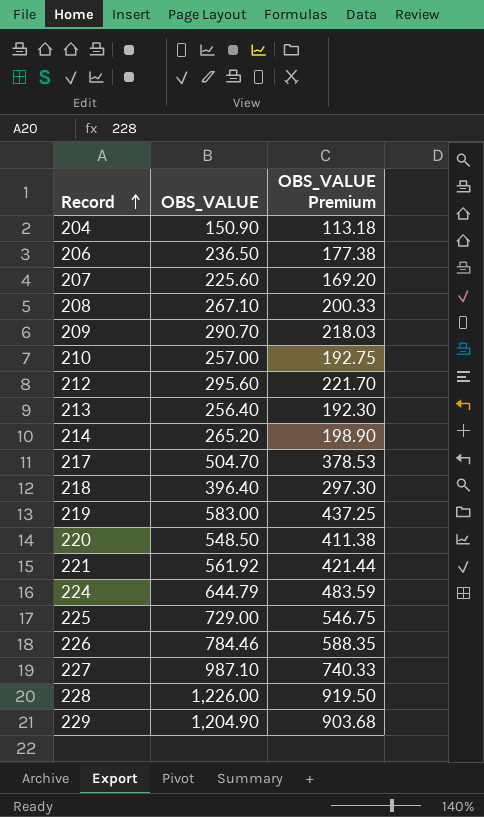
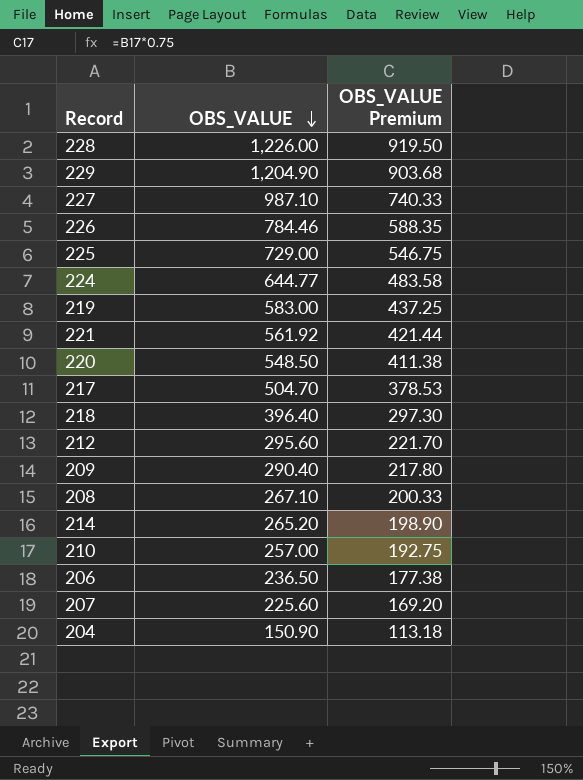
row order: Record ascending -> OBS_VALUE descending
row 213: 256.40 | 192.30 -> none
224 | OBS_VALUE: 644.79 -> 644.77
224 | OBS_VALUE Premium: 483.59 -> 483.58
209 | OBS_VALUE: 290.70 -> 290.40
209 | OBS_VALUE Premium: 218.03 -> 217.80

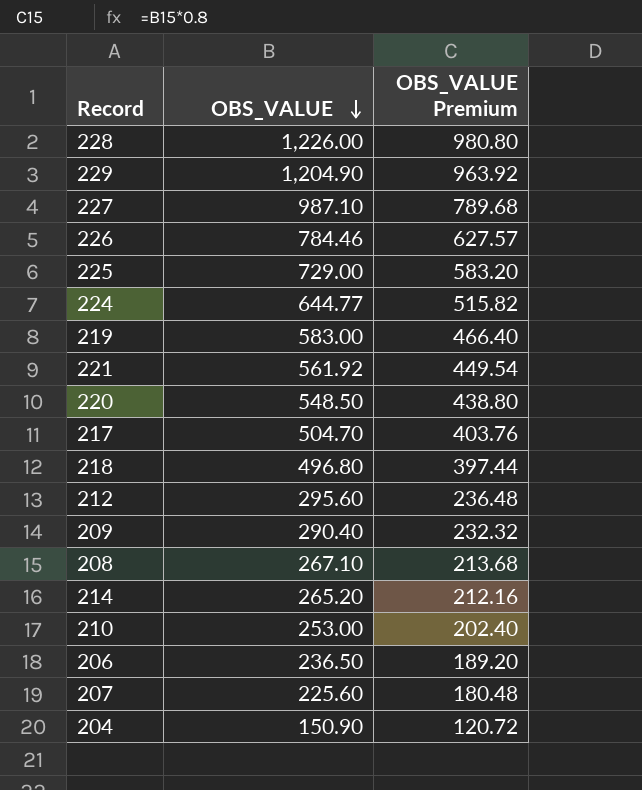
column OBS_VALUE Premium | formula: [OBS_VALUE] * 0.75 -> [OBS_VALUE] * 0.8
218 | OBS_VALUE: 396.40 -> 496.80
210 | OBS_VALUE: 257.00 -> 253.00

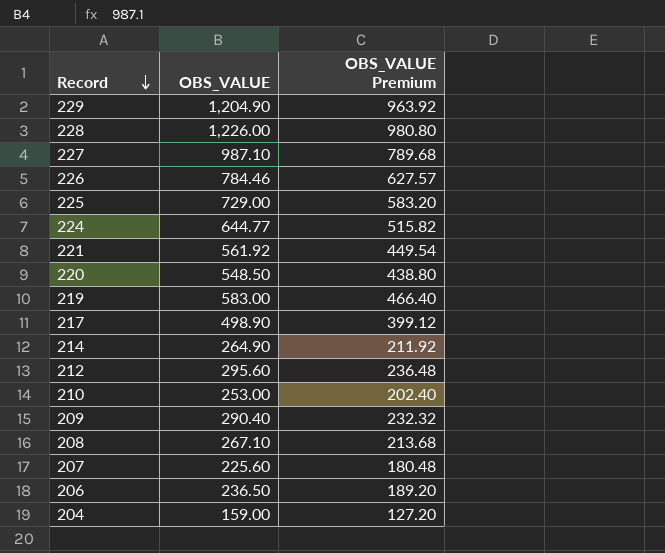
row order: OBS_VALUE descending -> Record descending
row 218: 496.80 | 397.44 -> none
217 | OBS_VALUE: 504.70 -> 498.90
217 | OBS_VALUE Premium: 403.76 -> 399.12
214 | OBS_VALUE: 265.20 -> 264.90
214 | OBS_VALUE Premium: 212.16 -> 211.92
204 | OBS_VALUE: 150.90 -> 159.00
204 | OBS_VALUE Premium: 120.72 -> 127.20

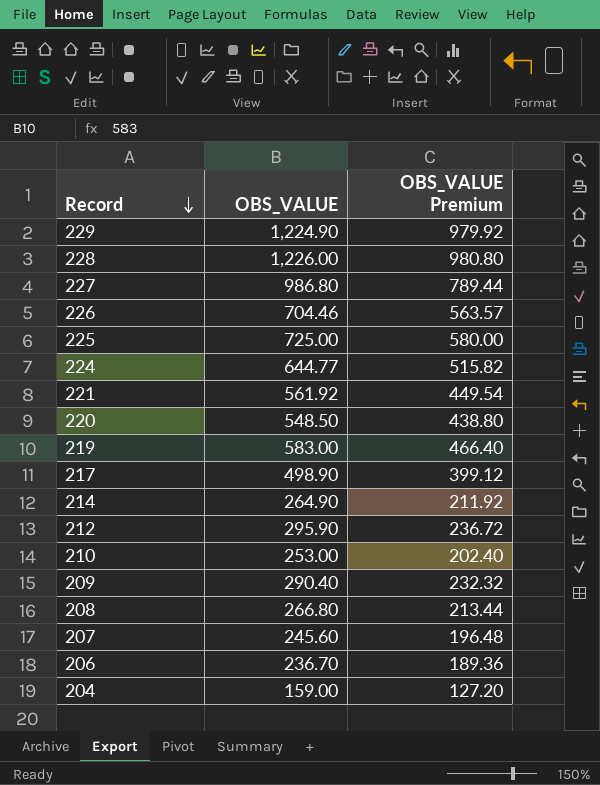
229 | OBS_VALUE: 1,204.90 -> 1,224.90
229 | OBS_VALUE Premium: 963.92 -> 979.92
227 | OBS_VALUE: 987.10 -> 986.80
227 | OBS_VALUE Premium: 789.68 -> 789.44
226 | OBS_VALUE: 784.46 -> 704.46
226 | OBS_VALUE Premium: 627.57 -> 563.57
225 | OBS_VALUE: 729.00 -> 725.00
225 | OBS_VALUE Premium: 583.20 -> 580.00
212 | OBS_VALUE: 295.60 -> 295.90
212 | OBS_VALUE Premium: 236.48 -> 236.72
208 | OBS_VALUE: 267.10 -> 266.80
208 | OBS_VALUE Premium: 213.68 -> 213.44
207 | OBS_VALUE: 225.60 -> 245.60
207 | OBS_VALUE Premium: 180.48 -> 196.48
206 | OBS_VALUE: 236.50 -> 236.70
206 | OBS_VALUE Premium: 189.20 -> 189.36

